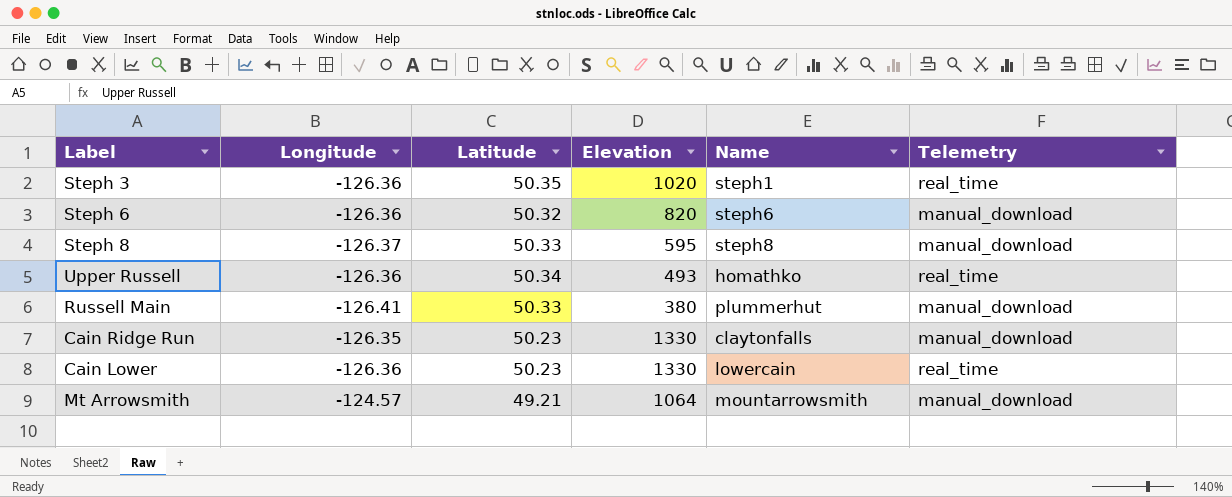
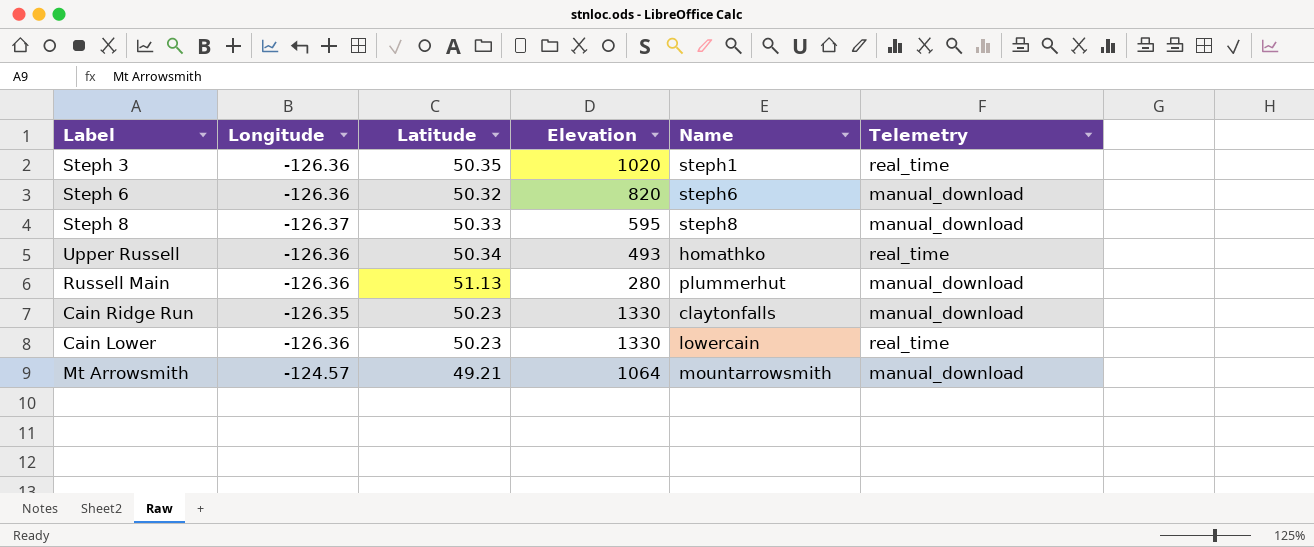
Russell Main | Longitude: -126.41 -> -126.36
Russell Main | Latitude: 50.33 -> 51.13
Russell Main | Elevation: 380 -> 280

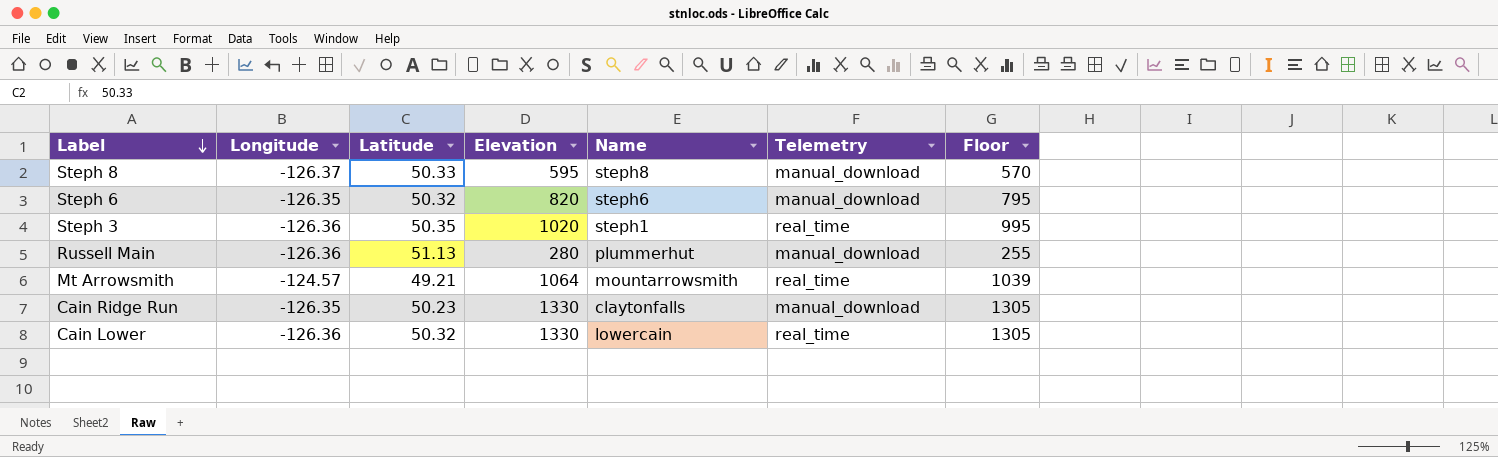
row order: none -> Label descending
column Floor | formula: none -> [Elevation] - 25
row Upper Russell: -126.36 | 50.34 | 493 | homathko | real_time -> none
Steph 6 | Longitude: -126.36 -> -126.35
Mt Arrowsmith | Telemetry: manual_download -> real_time
Cain Lower | Latitude: 50.23 -> 50.32

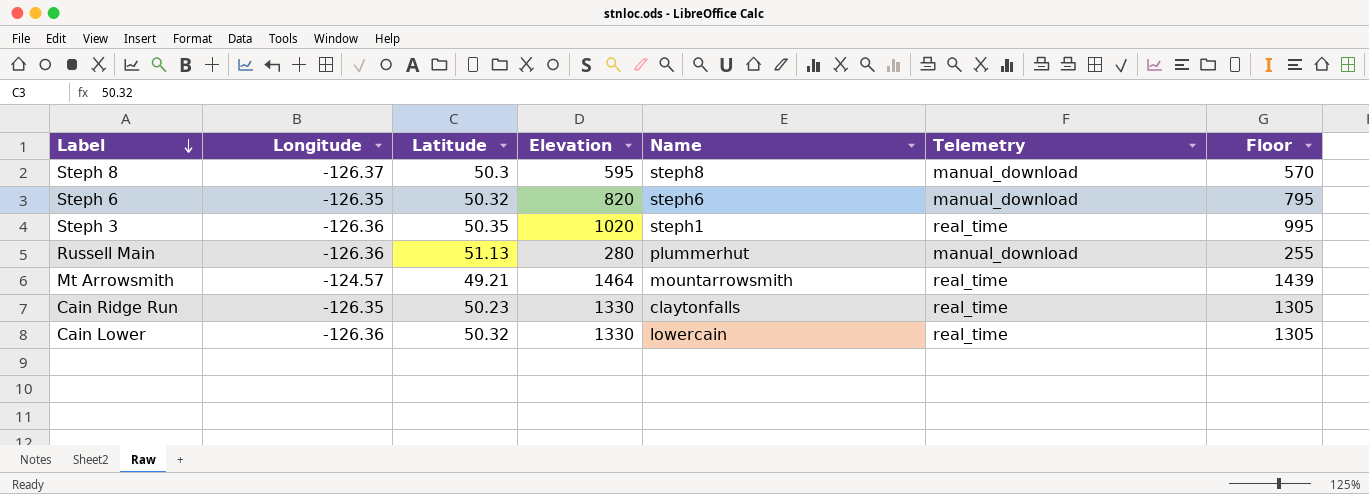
Steph 8 | Latitude: 50.33 -> 50.3
Mt Arrowsmith | Elevation: 1064 -> 1464
Mt Arrowsmith | Floor: 1039 -> 1439
Cain Ridge Run | Telemetry: manual_download -> real_time

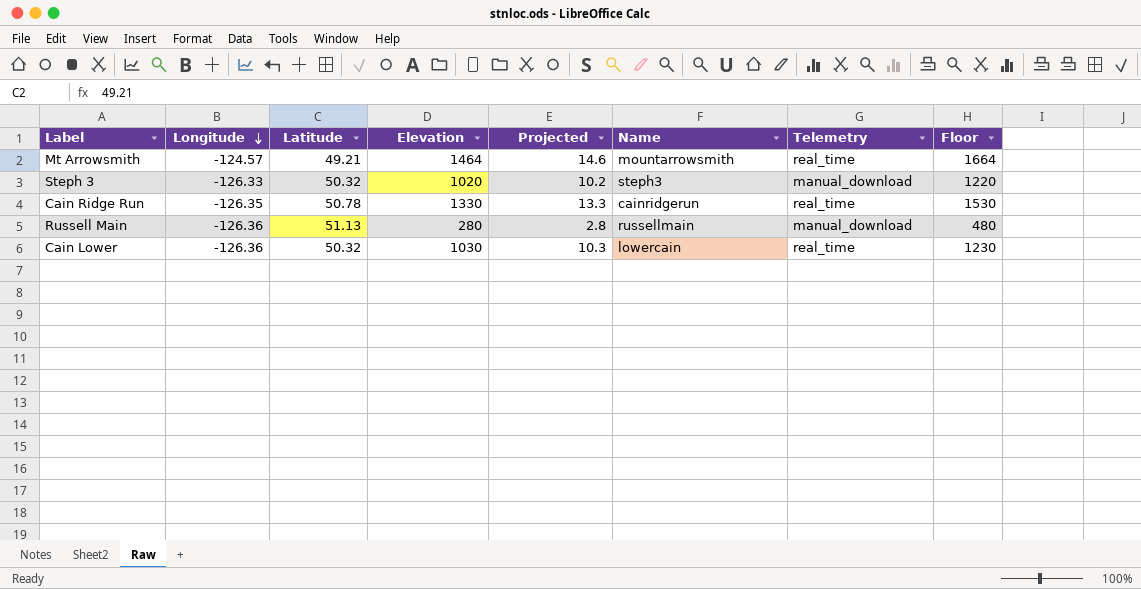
row order: Label descending -> Longitude descending
column Projected | formula: none -> [Elevation] * 0.01
column Floor | formula: [Elevation] - 25 -> [Elevation] + 200
row Steph 8: -126.37 | 50.3 | 595 | steph8 | manual_download | 570 -> none
row Steph 6: -126.35 | 50.32 | 820 | steph6 | manual_download | 795 -> none
Steph 3 | Longitude: -126.36 -> -126.33
Steph 3 | Latitude: 50.35 -> 50.32
Steph 3 | Name: steph1 -> steph3
Steph 3 | Telemetry: real_time -> manual_download
Cain Ridge Run | Latitude: 50.23 -> 50.78
Cain Ridge Run | Name: claytonfalls -> cainridgerun
Russell Main | Name: plummerhut -> russellmain
Cain Lower | Elevation: 1330 -> 1030

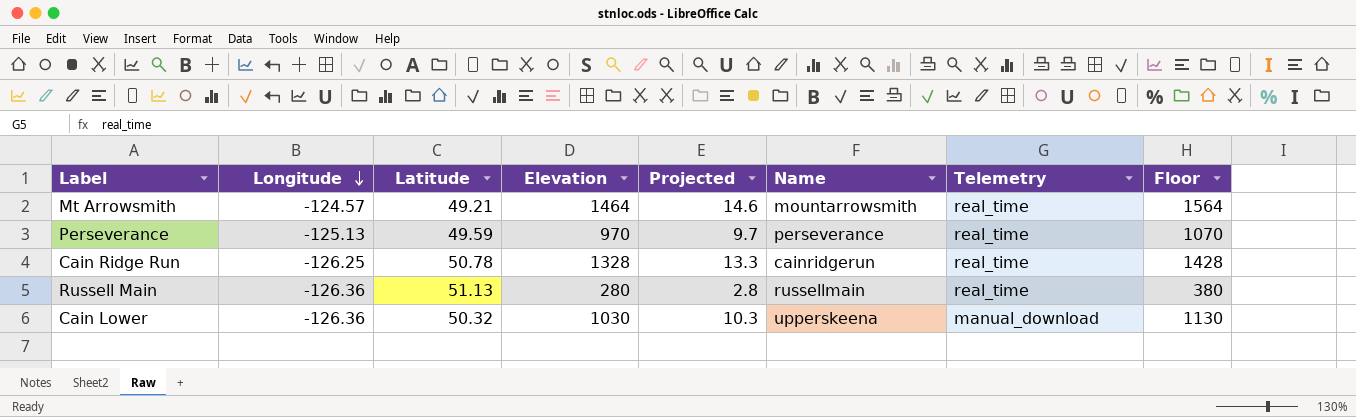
column Floor | formula: [Elevation] + 200 -> [Elevation] + 100
row Steph 3: -126.33 | 50.32 | 1020 | 10.2 | steph3 | manual_download | 1220 -> none
row Perseverance: none -> -125.13 | 49.59 | 970 | 9.7 | perseverance | real_time | 1070
Cain Ridge Run | Longitude: -126.35 -> -126.25
Cain Ridge Run | Elevation: 1330 -> 1328
Russell Main | Telemetry: manual_download -> real_time
Cain Lower | Name: lowercain -> upperskeena
Cain Lower | Telemetry: real_time -> manual_download

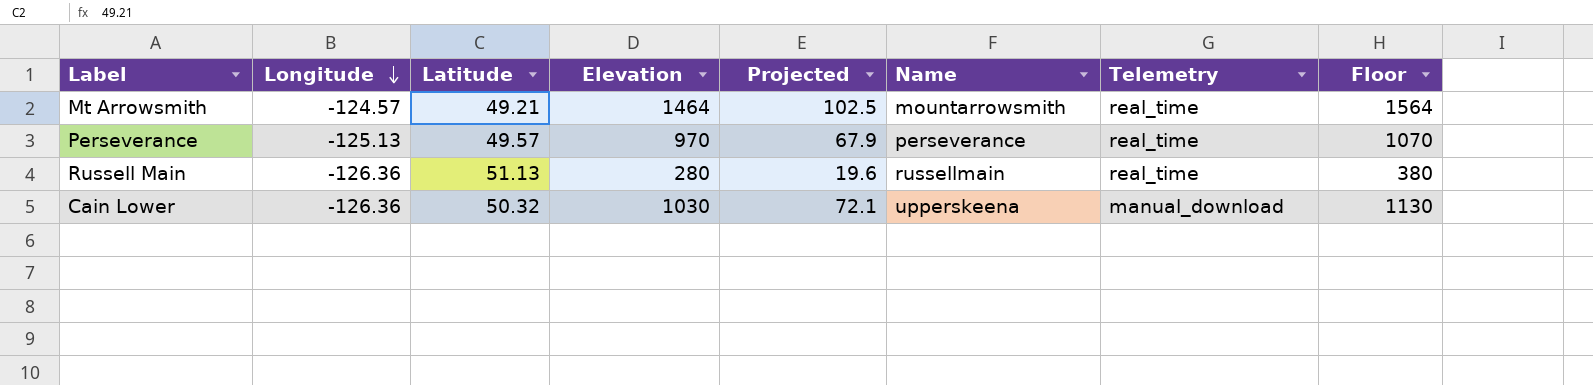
column Projected | formula: [Elevation] * 0.01 -> [Elevation] * 0.07
row Cain Ridge Run: -126.25 | 50.78 | 1328 | 13.3 | cainridgerun | real_time | 1428 -> none
Perseverance | Latitude: 49.59 -> 49.57

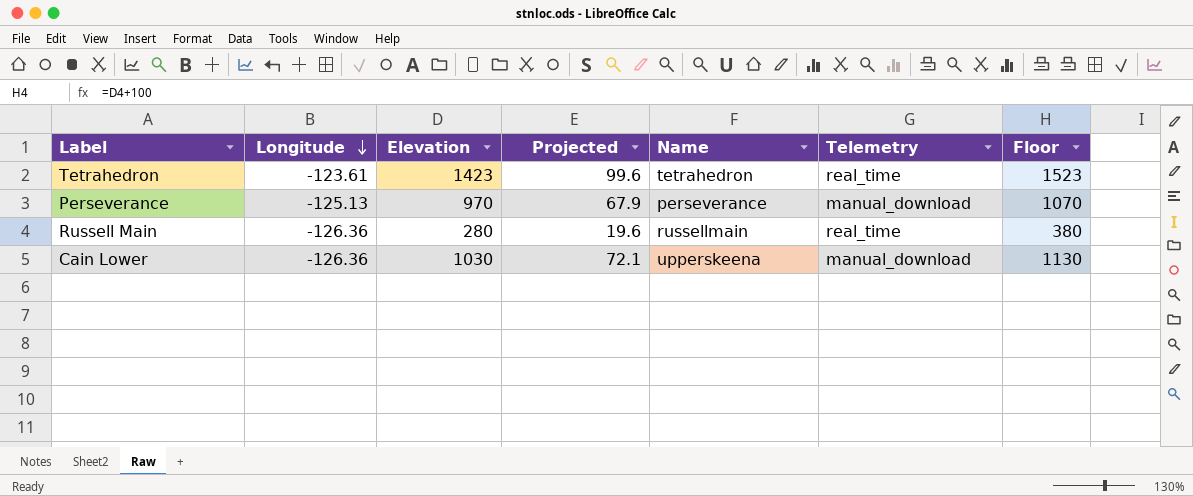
column Latitude | position: 3 -> none
row Mt Arrowsmith: -124.57 | 49.21 | 1464 | 102.5 | mountarrowsmith | real_time | 1564 -> none
row Tetrahedron: none -> -123.61 | 1423 | 99.6 | tetrahedron | real_time | 1523
Perseverance | Telemetry: real_time -> manual_download

